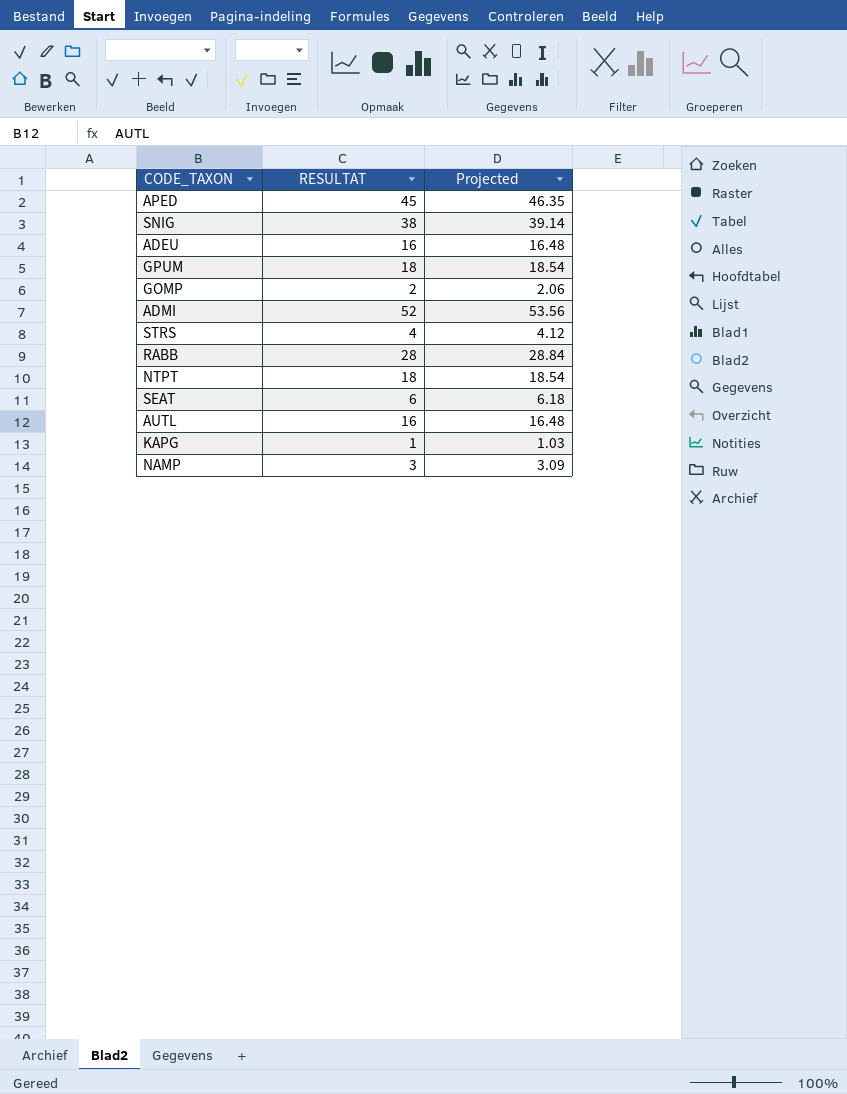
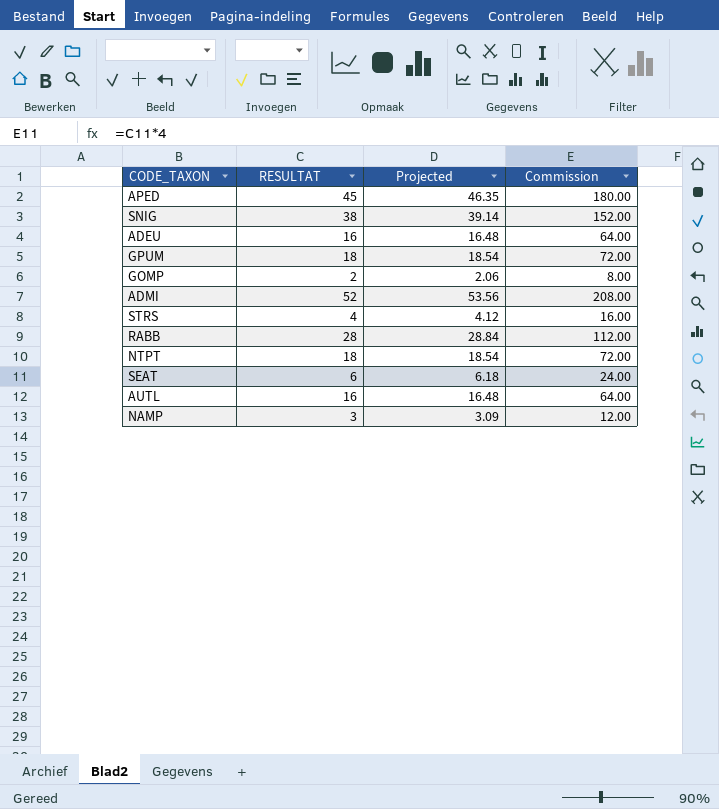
column Commission | formula: none -> [RESULTAT] * 4
row KAPG: 1 | 1.03 -> none

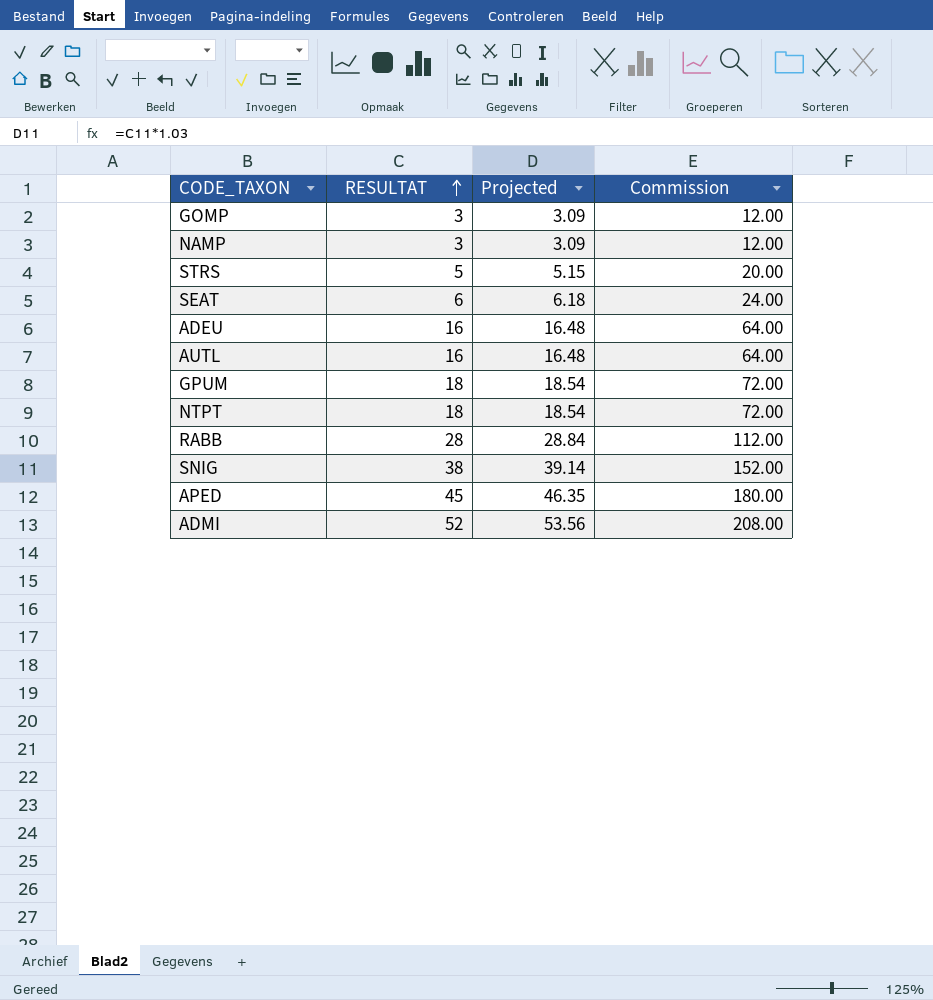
row order: none -> RESULTAT ascending
GOMP | RESULTAT: 2 -> 3
GOMP | Projected: 2.06 -> 3.09
GOMP | Commission: 8.00 -> 12.00
STRS | RESULTAT: 4 -> 5
STRS | Projected: 4.12 -> 5.15
STRS | Commission: 16.00 -> 20.00

